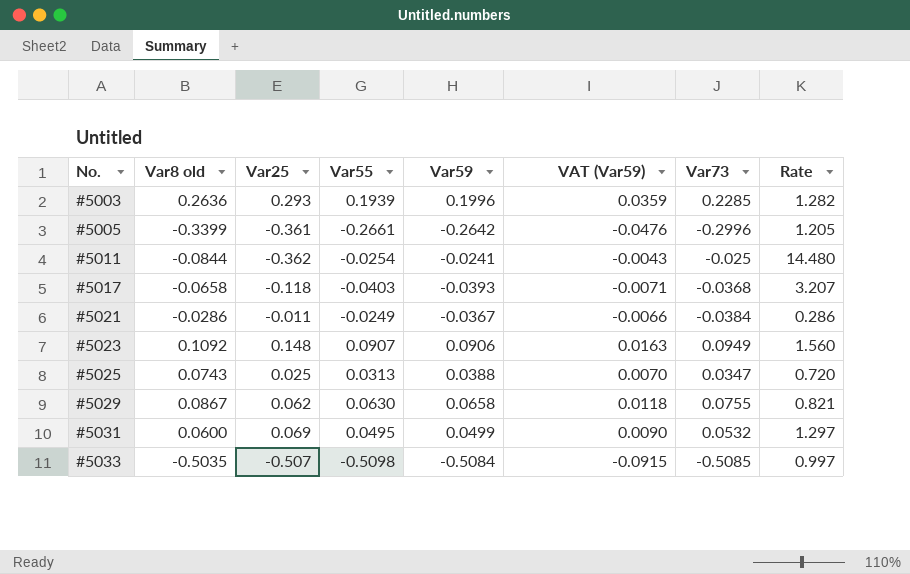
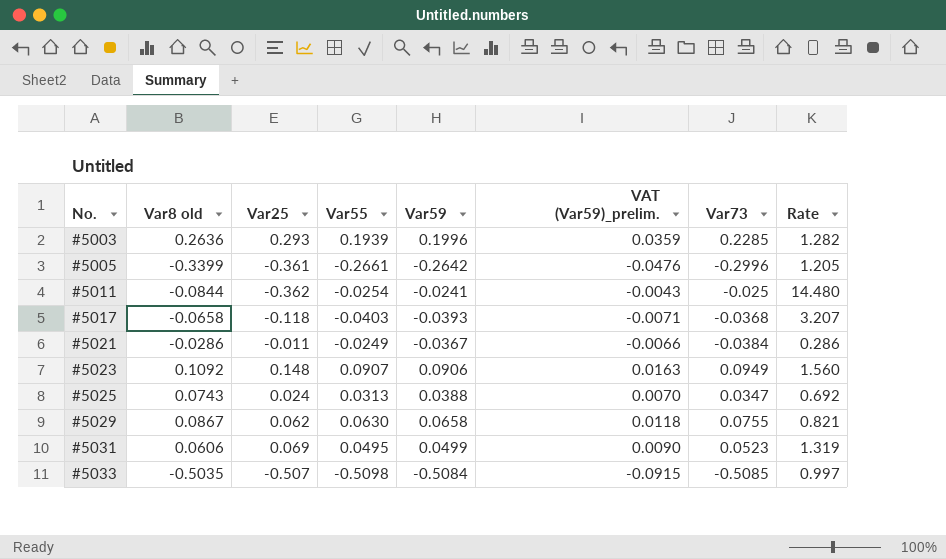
column name: VAT (Var59) -> VAT (Var59)_prelim.
#5025 | Var25: 0.025 -> 0.024
#5025 | Rate: 0.720 -> 0.692
#5031 | Var8 old: 0.0600 -> 0.0606
#5031 | Var73: 0.0532 -> 0.0523
#5031 | Rate: 1.297 -> 1.319

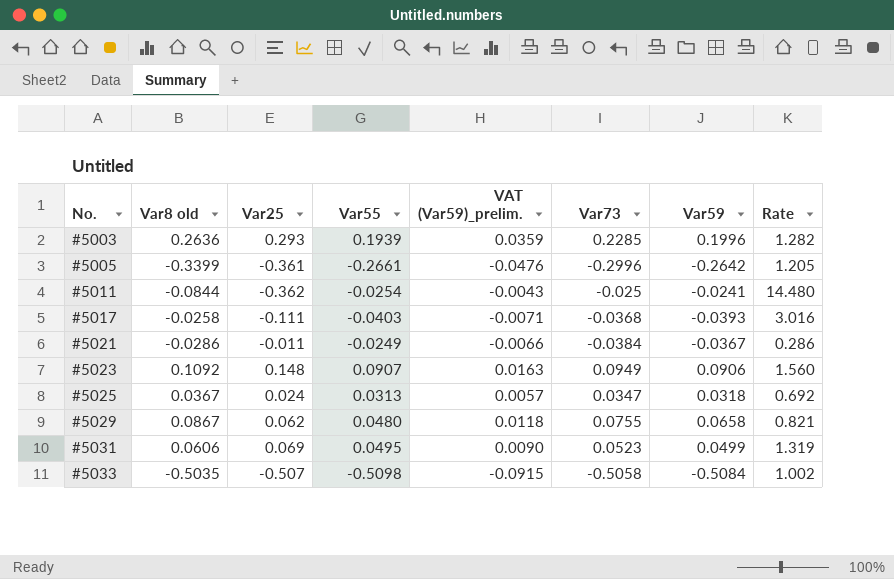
column Var59 | position: 5 -> 7
#5017 | Var8 old: -0.0658 -> -0.0258
#5017 | Var25: -0.118 -> -0.111
#5017 | Rate: 3.207 -> 3.016
#5025 | Var8 old: 0.0743 -> 0.0367
#5025 | VAT (Var59)_prelim.: 0.0070 -> 0.0057
#5025 | Var59: 0.0388 -> 0.0318
#5029 | Var55: 0.0630 -> 0.0480
#5033 | Var73: -0.5085 -> -0.5058
#5033 | Rate: 0.997 -> 1.002

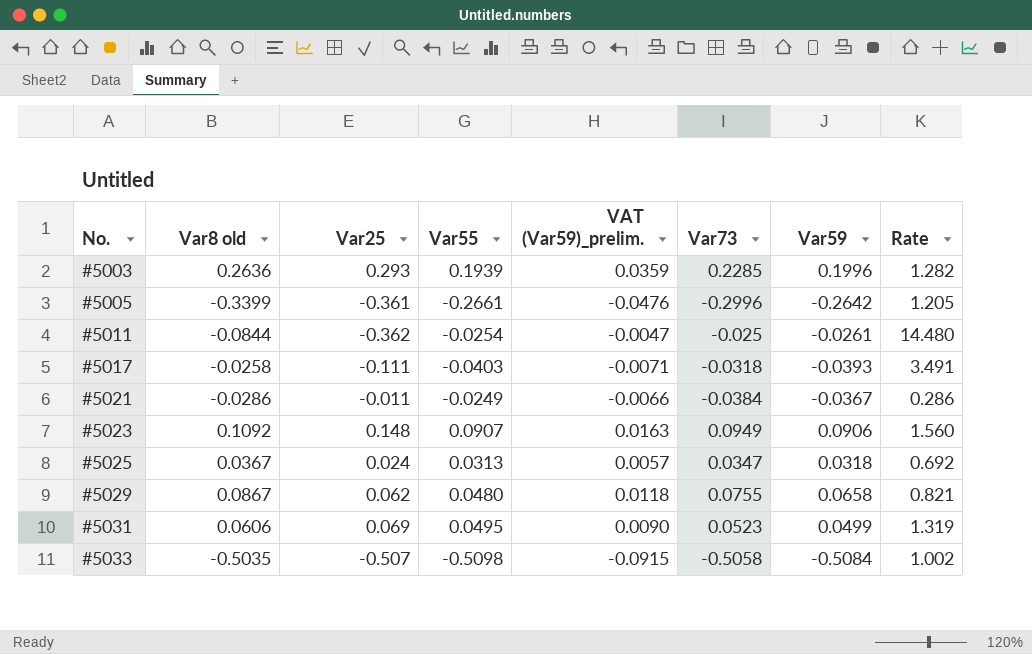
#5011 | VAT (Var59)_prelim.: -0.0043 -> -0.0047
#5011 | Var59: -0.0241 -> -0.0261
#5017 | Var73: -0.0368 -> -0.0318
#5017 | Rate: 3.016 -> 3.491

